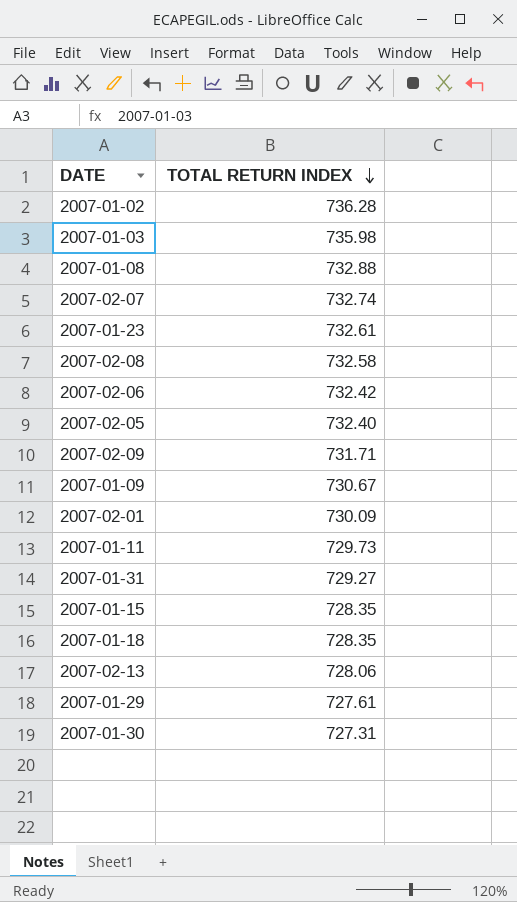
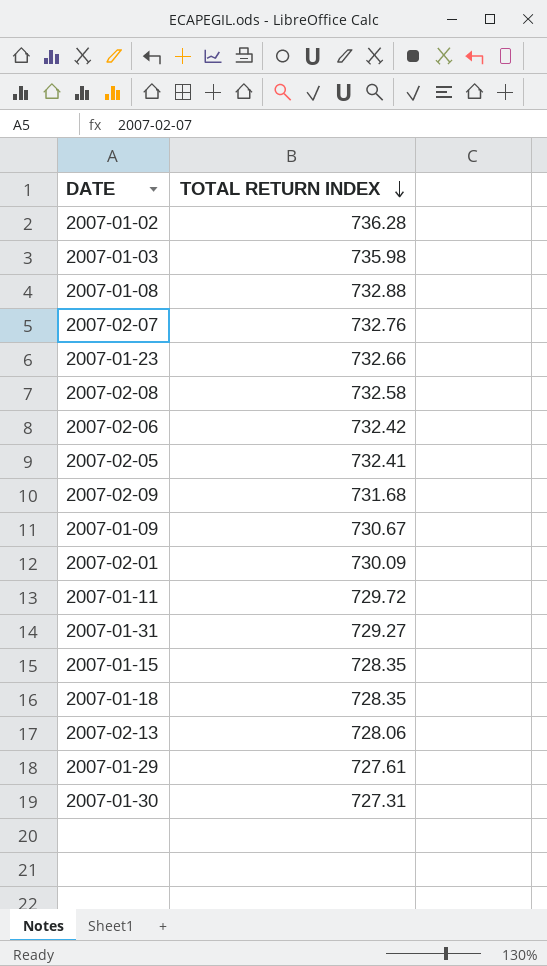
2007-02-07 | TOTAL RETURN INDEX: 732.74 -> 732.76
2007-01-23 | TOTAL RETURN INDEX: 732.61 -> 732.66
2007-02-05 | TOTAL RETURN INDEX: 732.40 -> 732.41
2007-02-09 | TOTAL RETURN INDEX: 731.71 -> 731.68
2007-01-11 | TOTAL RETURN INDEX: 729.73 -> 729.72

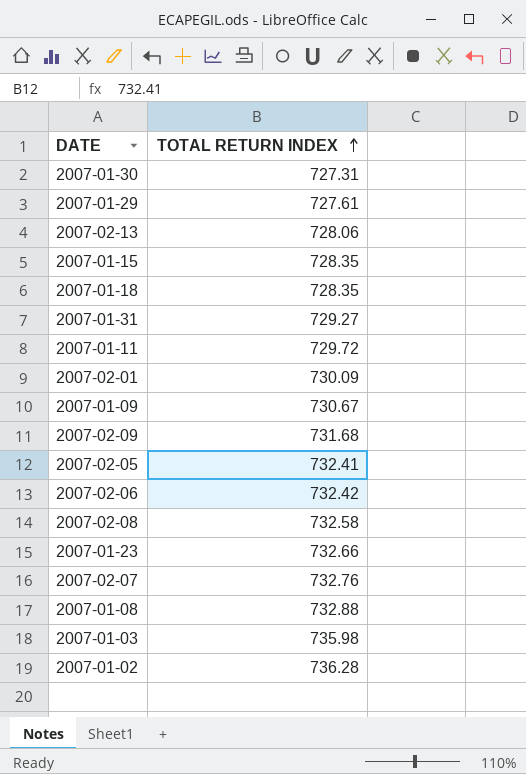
row order: TOTAL RETURN INDEX descending -> TOTAL RETURN INDEX ascending

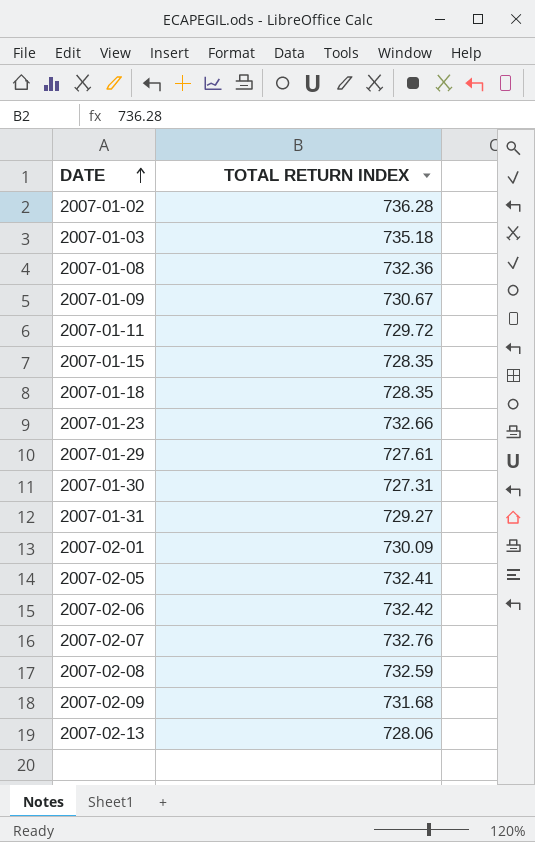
row order: TOTAL RETURN INDEX ascending -> DATE ascending
2007-01-03 | TOTAL RETURN INDEX: 735.98 -> 735.18
2007-01-08 | TOTAL RETURN INDEX: 732.88 -> 732.36
2007-02-08 | TOTAL RETURN INDEX: 732.58 -> 732.59

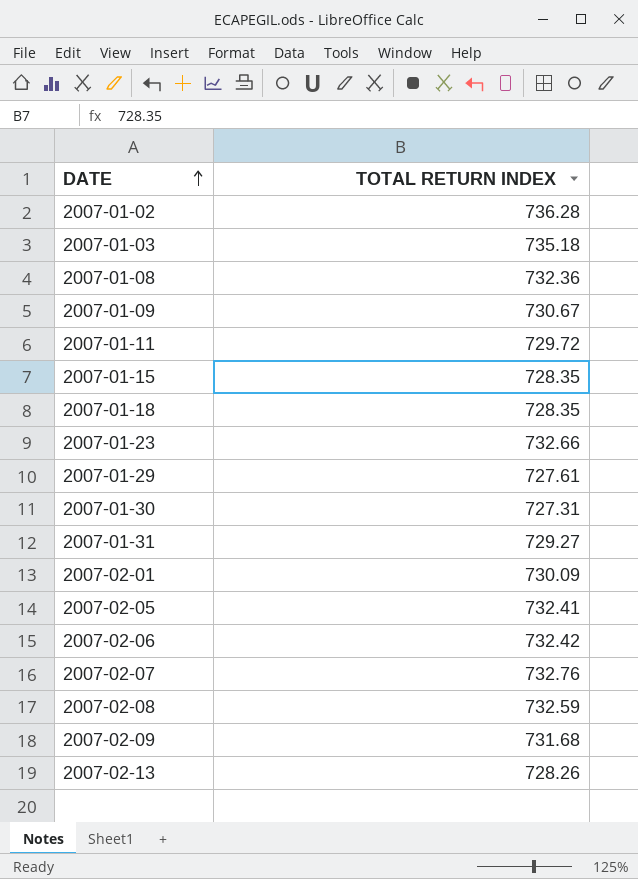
2007-02-13 | TOTAL RETURN INDEX: 728.06 -> 728.26

